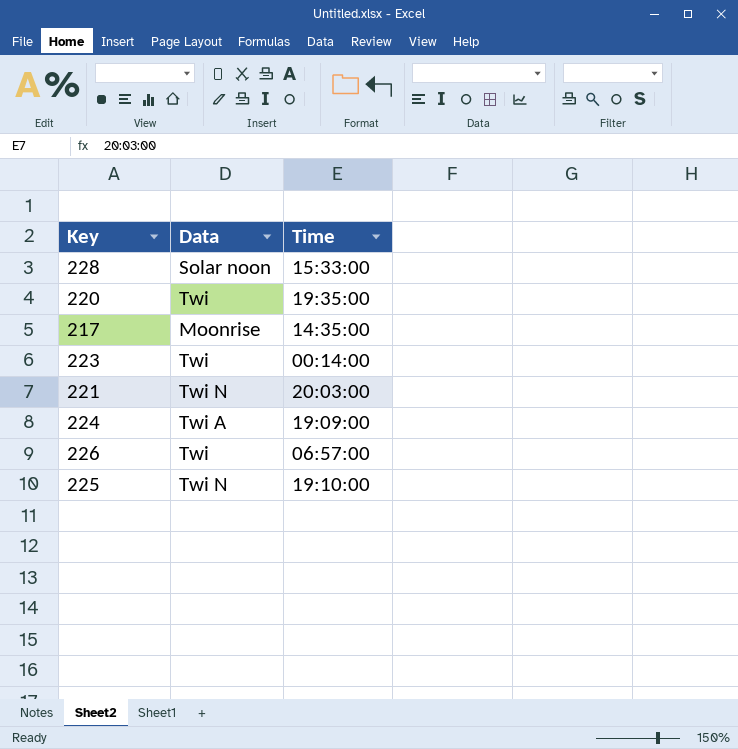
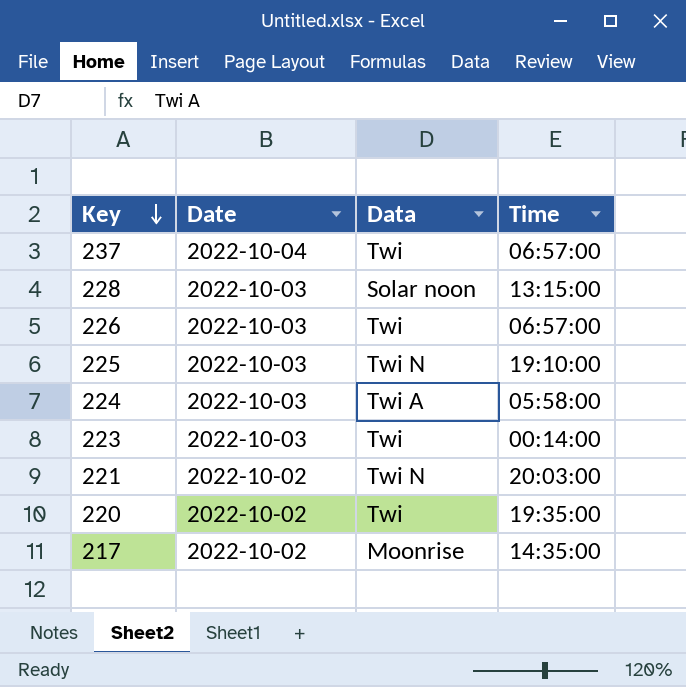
row order: none -> Key descending
column Date | position: none -> 2
row 237: none -> 2022-10-04 | Twi | 06:57:00
228 | Time: 15:33:00 -> 13:15:00
224 | Time: 19:09:00 -> 05:58:00

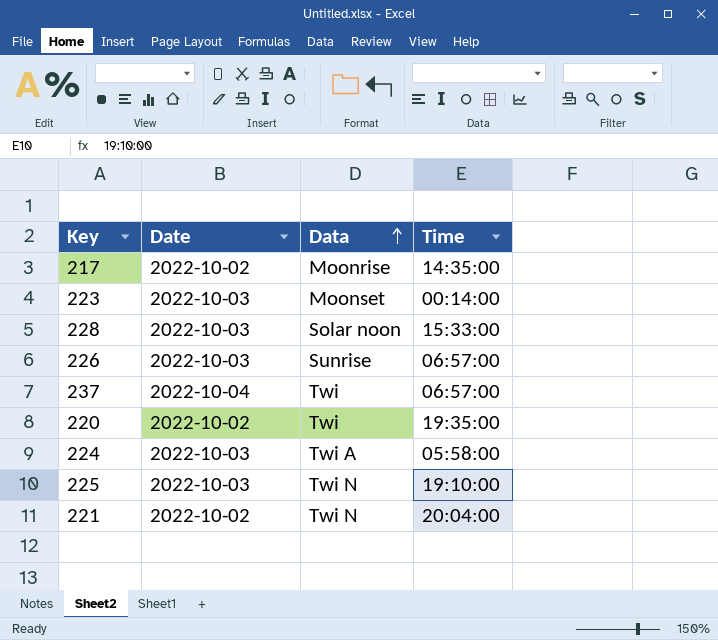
row order: Key descending -> Data ascending
223 | Data: Twi -> Moonset
228 | Time: 13:15:00 -> 15:33:00
226 | Data: Twi -> Sunrise
221 | Time: 20:03:00 -> 20:04:00

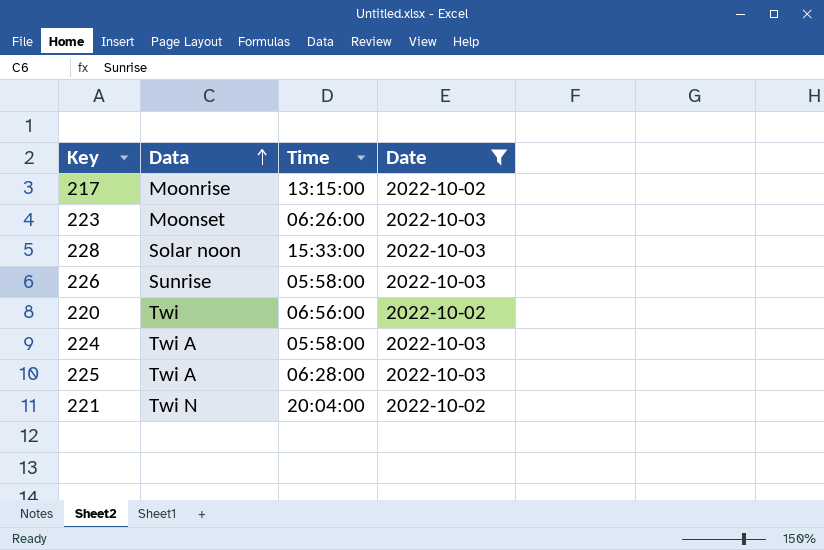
filter: none -> Date != 2022-10-04
column Date | position: 2 -> 4
217 | Time: 14:35:00 -> 13:15:00
223 | Time: 00:14:00 -> 06:26:00
226 | Time: 06:57:00 -> 05:58:00
220 | Time: 19:35:00 -> 06:56:00
225 | Data: Twi N -> Twi A
225 | Time: 19:10:00 -> 06:28:00

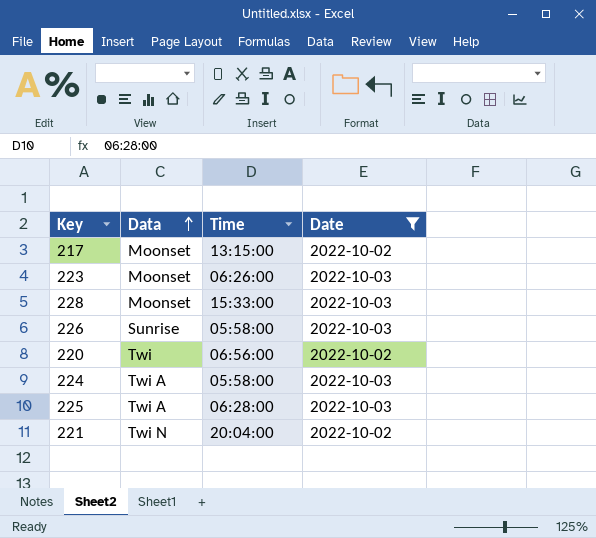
217 | Data: Moonrise -> Moonset
228 | Data: Solar noon -> Moonset

